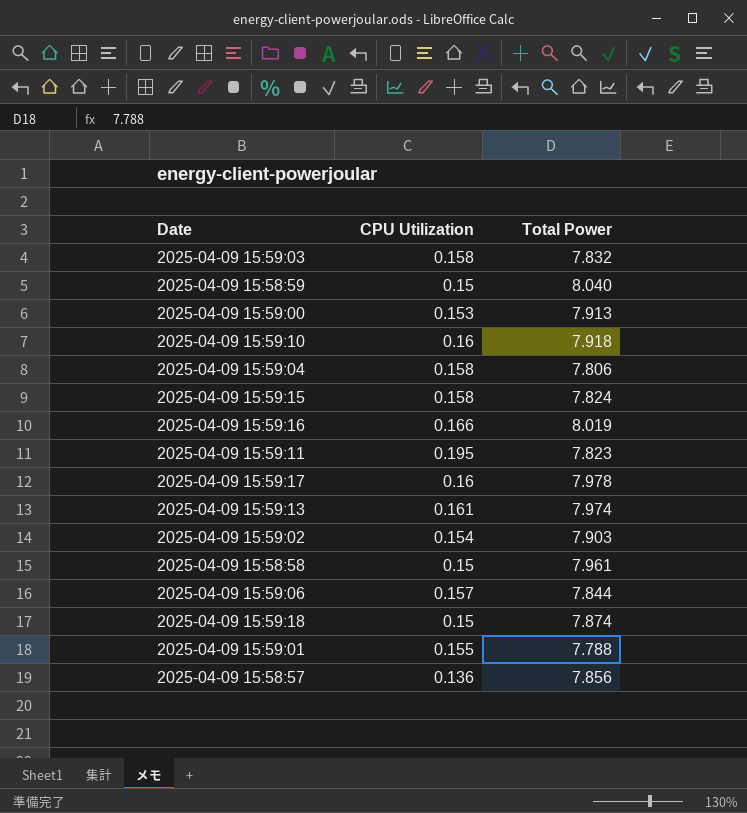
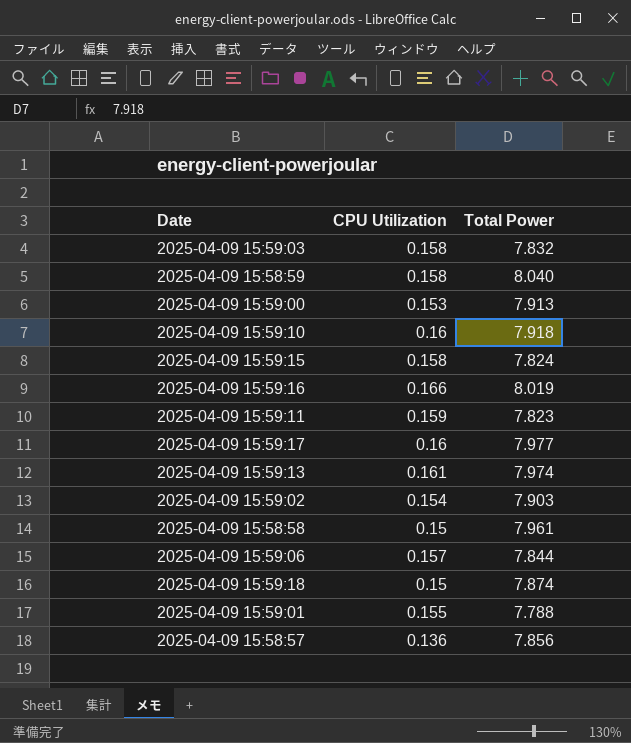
row 2025-04-09 15:59:04: 0.158 | 7.806 -> none
2025-04-09 15:58:59 | CPU Utilization: 0.15 -> 0.158
2025-04-09 15:59:11 | CPU Utilization: 0.195 -> 0.159
2025-04-09 15:59:17 | Total Power: 7.978 -> 7.977

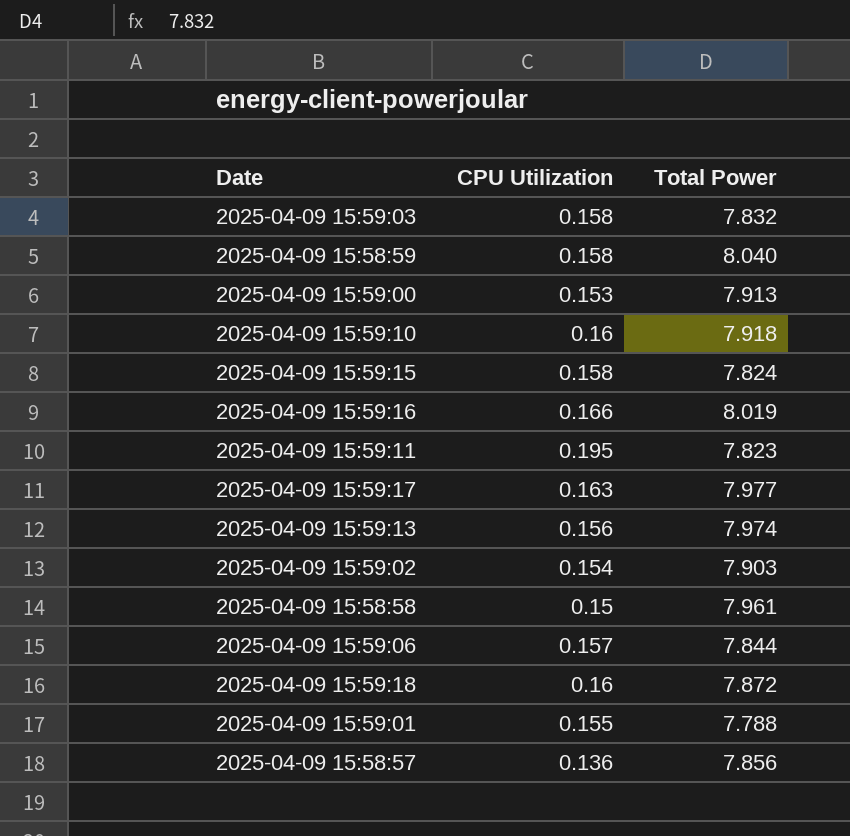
2025-04-09 15:59:11 | CPU Utilization: 0.159 -> 0.195
2025-04-09 15:59:17 | CPU Utilization: 0.16 -> 0.163
2025-04-09 15:59:13 | CPU Utilization: 0.161 -> 0.156
2025-04-09 15:59:18 | CPU Utilization: 0.15 -> 0.16
2025-04-09 15:59:18 | Total Power: 7.874 -> 7.872

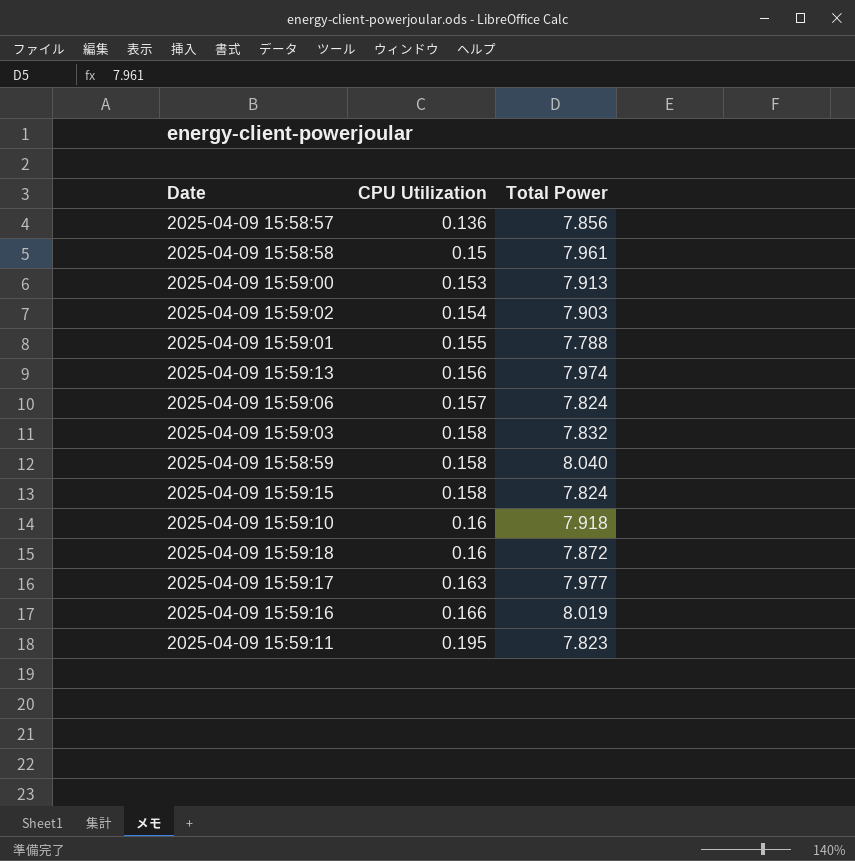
row order: none -> CPU Utilization ascending
2025-04-09 15:59:06 | Total Power: 7.844 -> 7.824

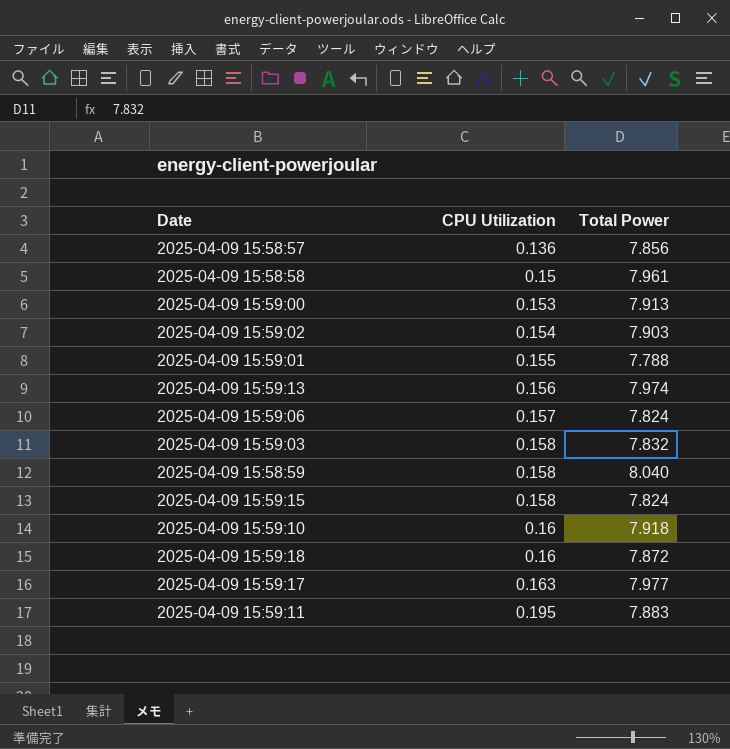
row 2025-04-09 15:59:16: 0.166 | 8.019 -> none
2025-04-09 15:59:11 | Total Power: 7.823 -> 7.883

